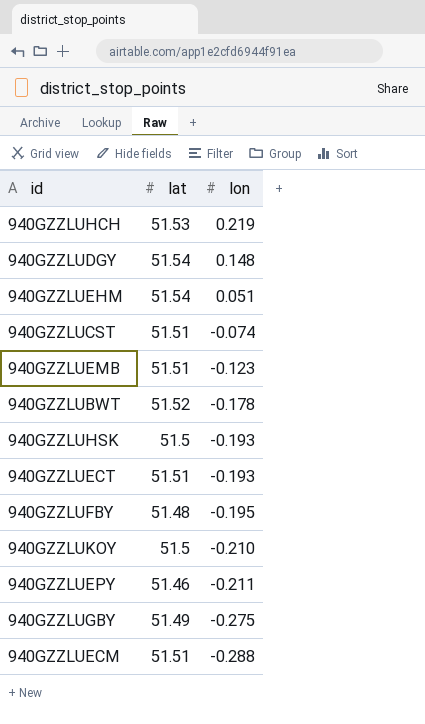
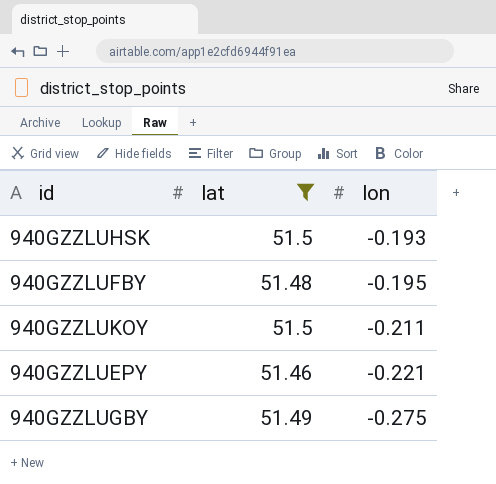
filter: none -> lat <= 51.5
940GZZLUKOY | lon: -0.210 -> -0.211
940GZZLUEPY | lon: -0.211 -> -0.221

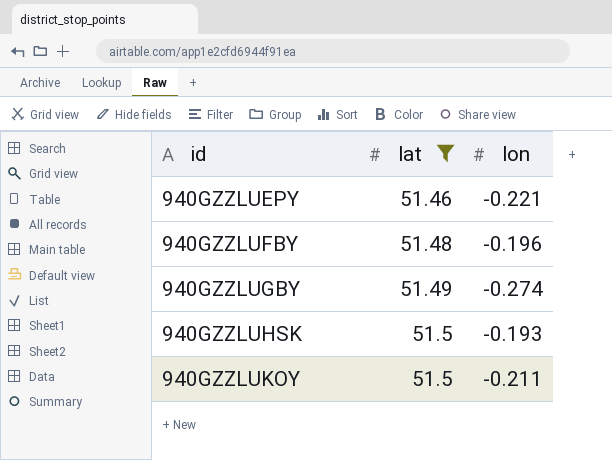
row order: lon descending -> id ascending
940GZZLUFBY | lon: -0.195 -> -0.196
940GZZLUGBY | lon: -0.275 -> -0.274

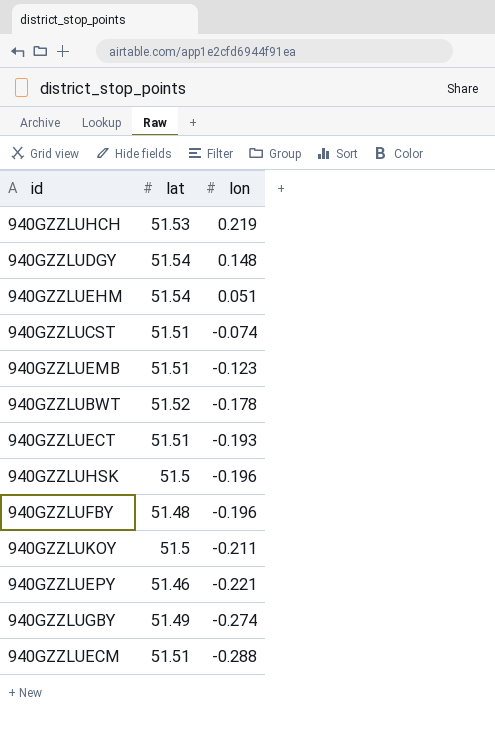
filter: lat <= 51.5 -> none
row order: id ascending -> lon descending
940GZZLUHSK | lon: -0.193 -> -0.196

